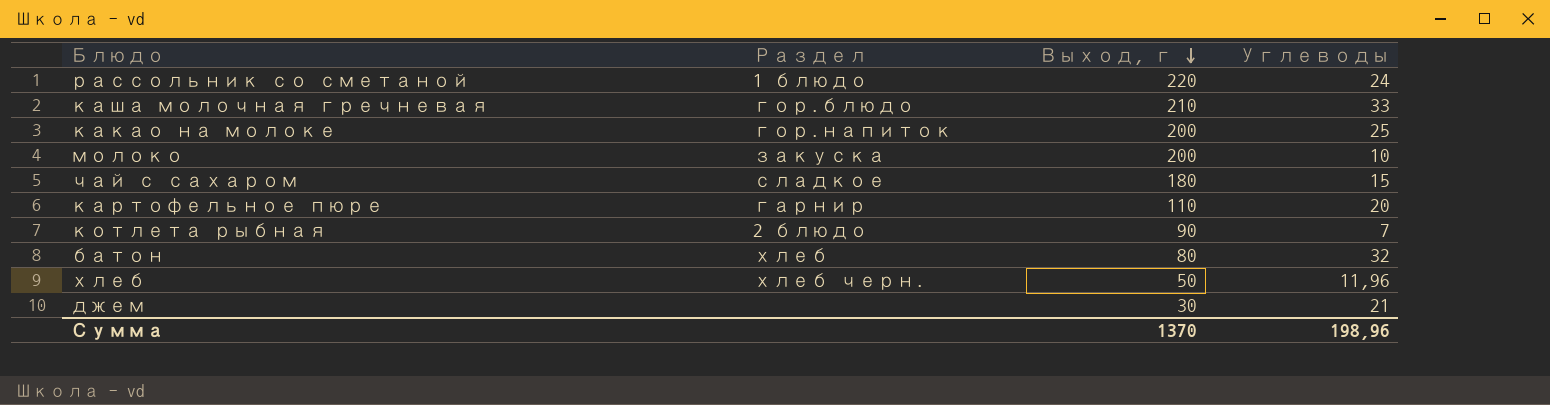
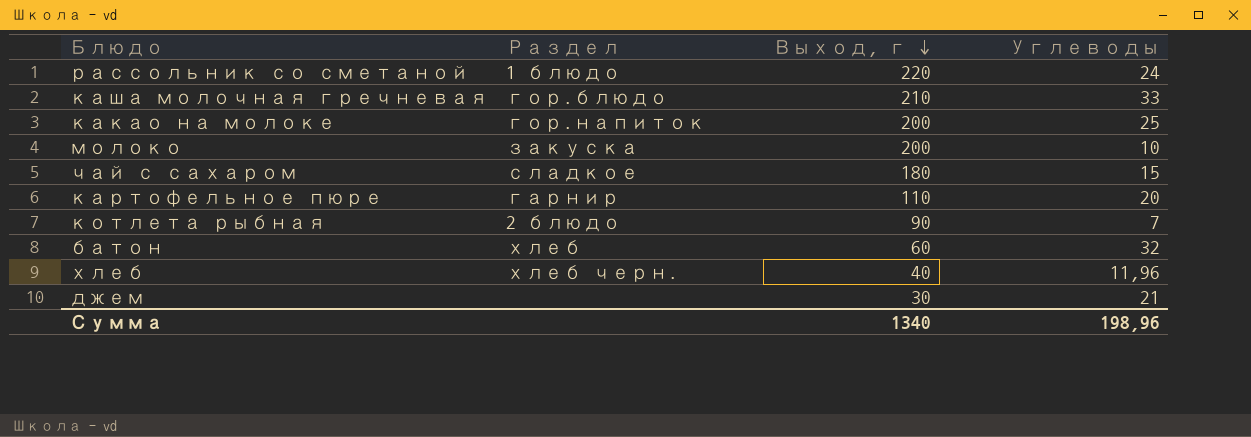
батон | Выход, г: 80 -> 60
хлеб | Выход, г: 50 -> 40
Сумма | Выход, г: 1370 -> 1340

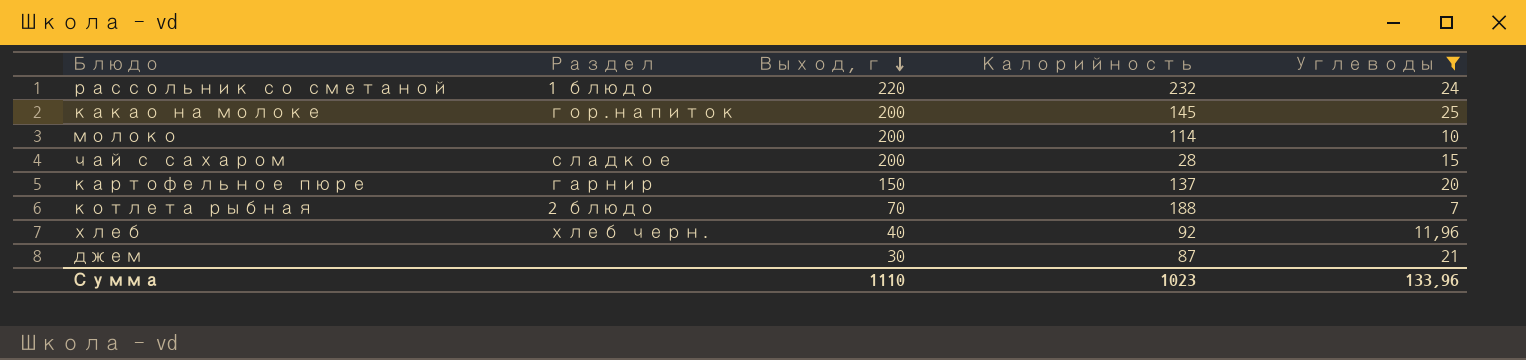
filter: none -> Углеводы <= 25
column Калорийность | position: none -> 4
молоко | Раздел: закуска -> none
чай с сахаром | Выход, г: 180 -> 200
картофельное пюре | Выход, г: 110 -> 150
котлета рыбная | Выход, г: 90 -> 70
Сумма | Выход, г: 1340 -> 1110
Сумма | Углеводы: 198,96 -> 133,96

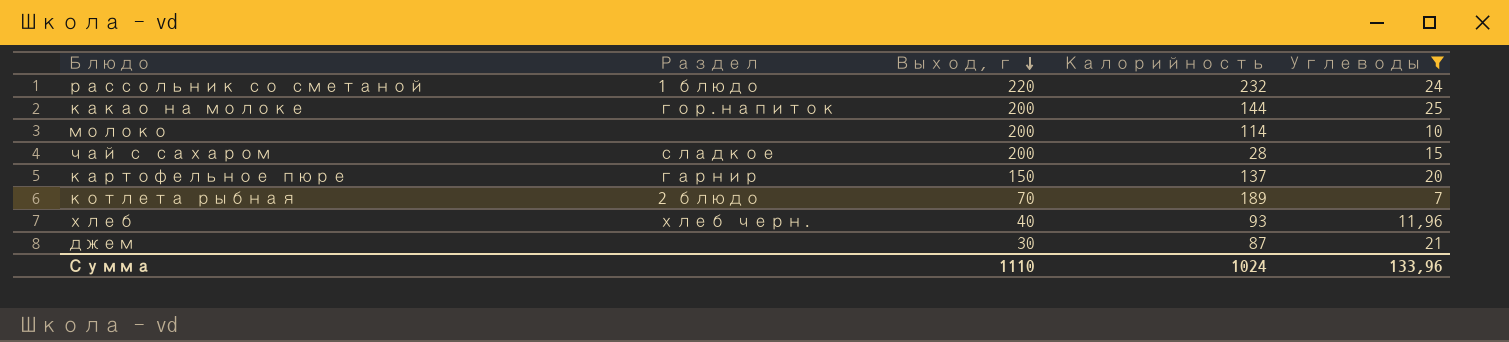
какао на молоке | Калорийность: 145 -> 144
котлета рыбная | Калорийность: 188 -> 189
хлеб | Калорийность: 92 -> 93
Сумма | Калорийность: 1023 -> 1024

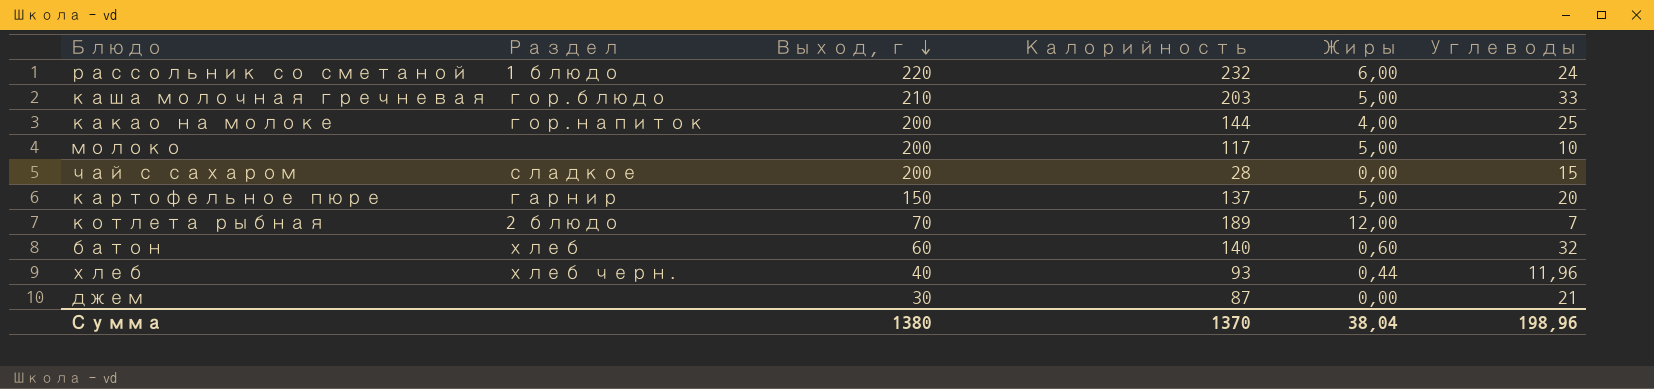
filter: Углеводы <= 25 -> none
column Жиры | position: none -> 5
молоко | Калорийность: 114 -> 117
Сумма | Выход, г: 1110 -> 1380
Сумма | Калорийность: 1024 -> 1370
Сумма | Углеводы: 133,96 -> 198,96

